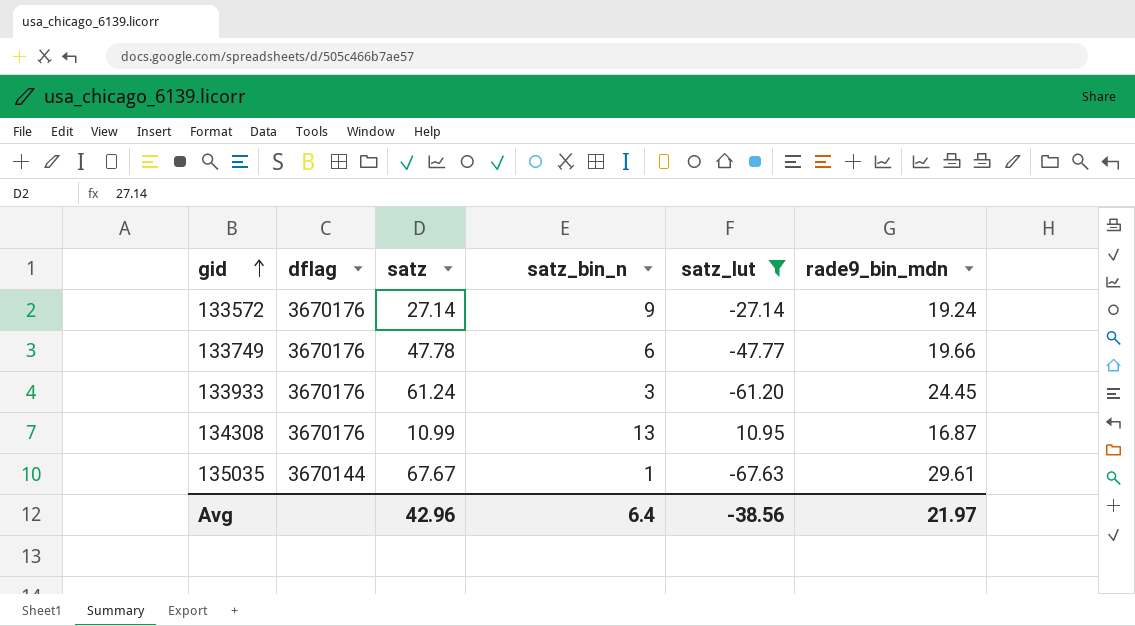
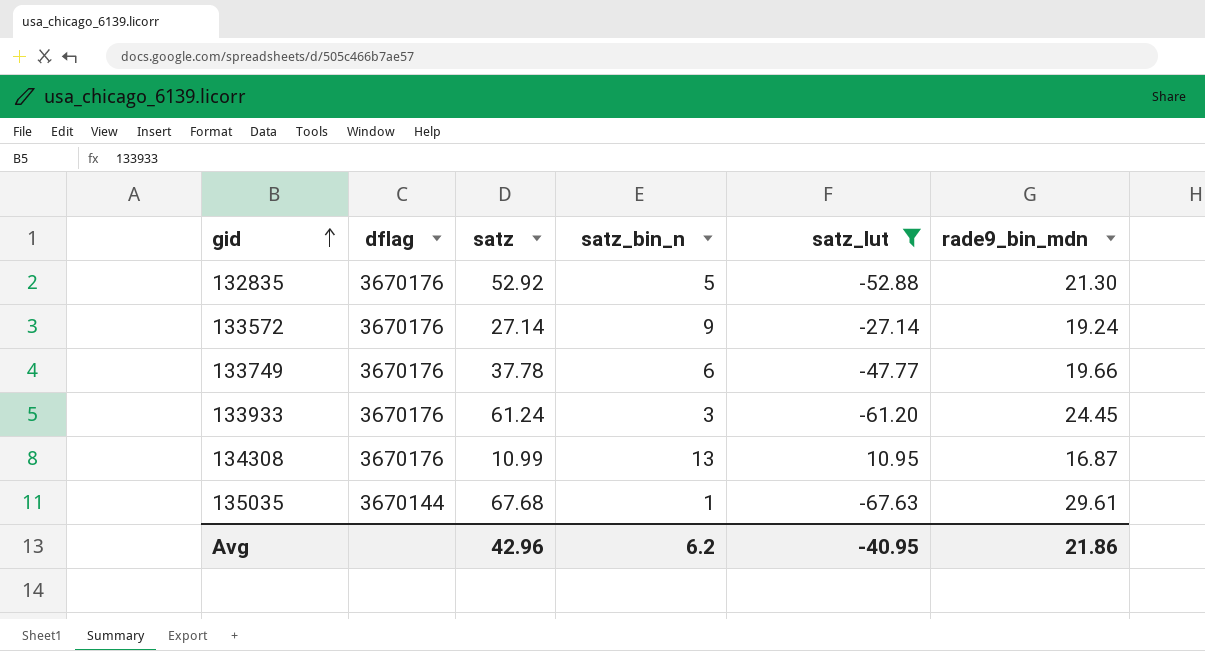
row 132835: none -> 3670176 | 52.92 | 5 | -52.88 | 21.30
133749 | satz: 47.78 -> 37.78
135035 | satz: 67.67 -> 67.68
Avg | satz_bin_n: 6.4 -> 6.2
Avg | satz_lut: -38.56 -> -40.95
Avg | rade9_bin_mdn: 21.97 -> 21.86

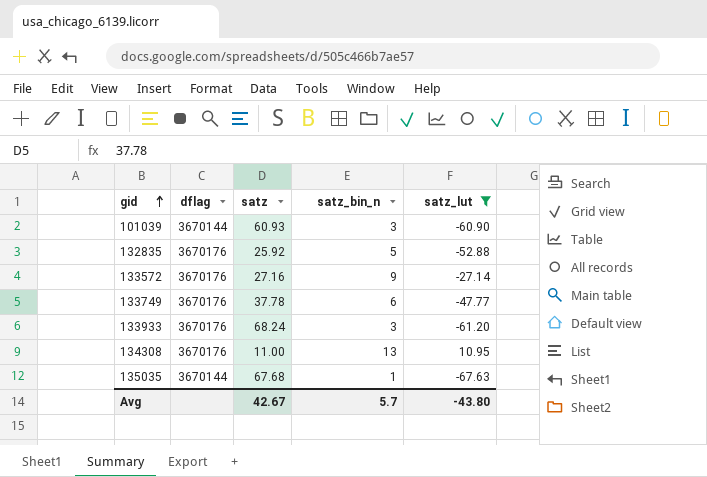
column rade9_bin_mdn | position: 6 -> none
row 101039: none -> 3670144 | 60.93 | 3 | -60.90
132835 | satz: 52.92 -> 25.92
133572 | satz: 27.14 -> 27.16
133933 | satz: 61.24 -> 68.24
134308 | satz: 10.99 -> 11.00
Avg | satz: 42.96 -> 42.67
Avg | satz_bin_n: 6.2 -> 5.7
Avg | satz_lut: -40.95 -> -43.80

